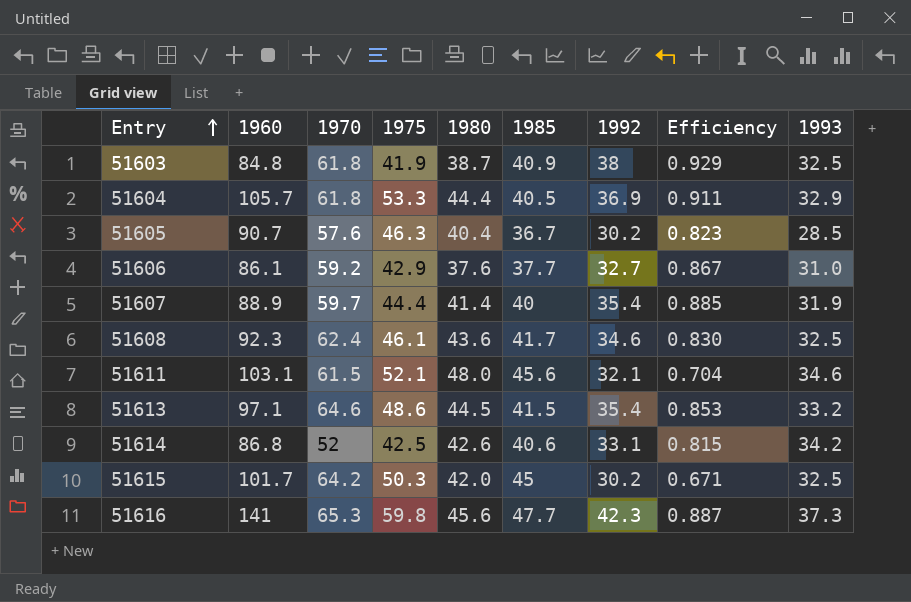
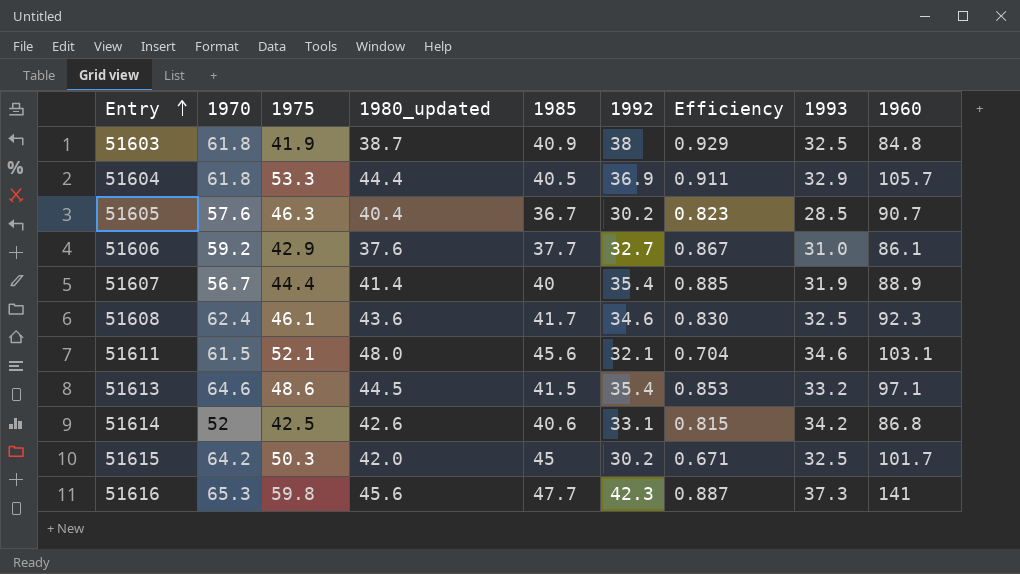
column name: 1980 -> 1980_updated
column 1960 | position: 2 -> 9
51607 | 1970: 59.7 -> 56.7

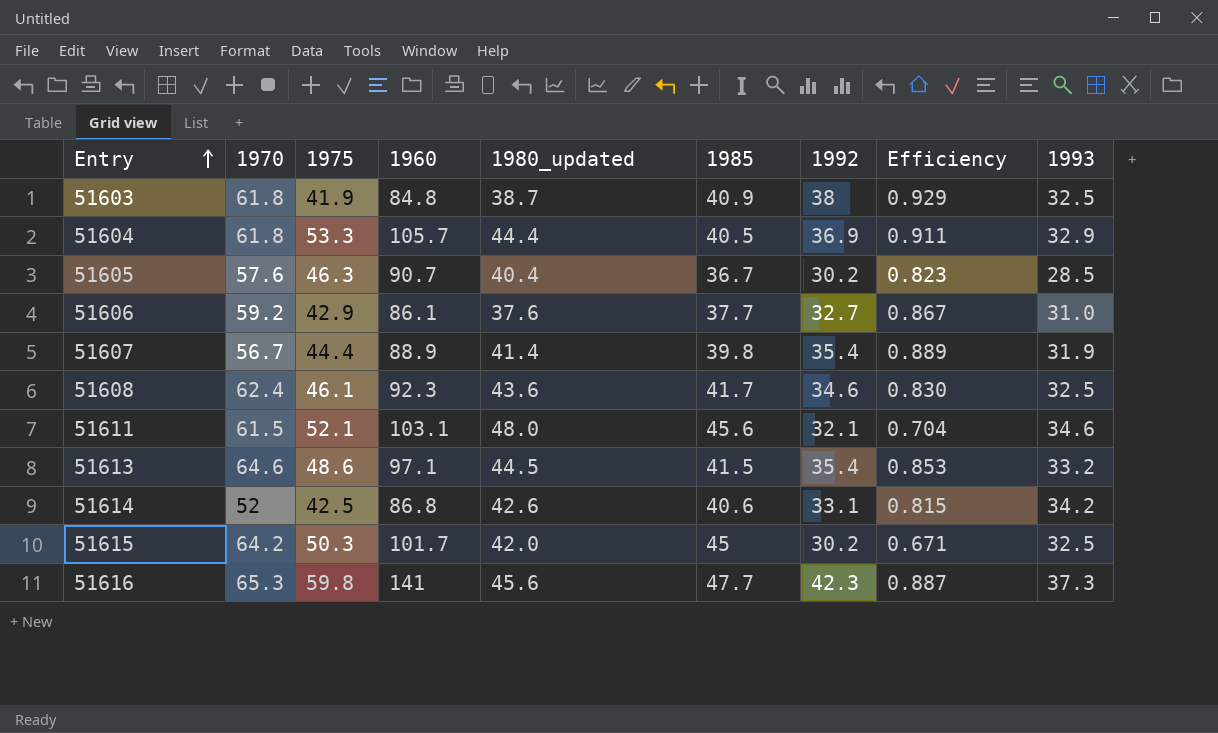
column 1960 | position: 9 -> 4
51607 | 1985: 40 -> 39.8
51607 | Efficiency: 0.885 -> 0.889

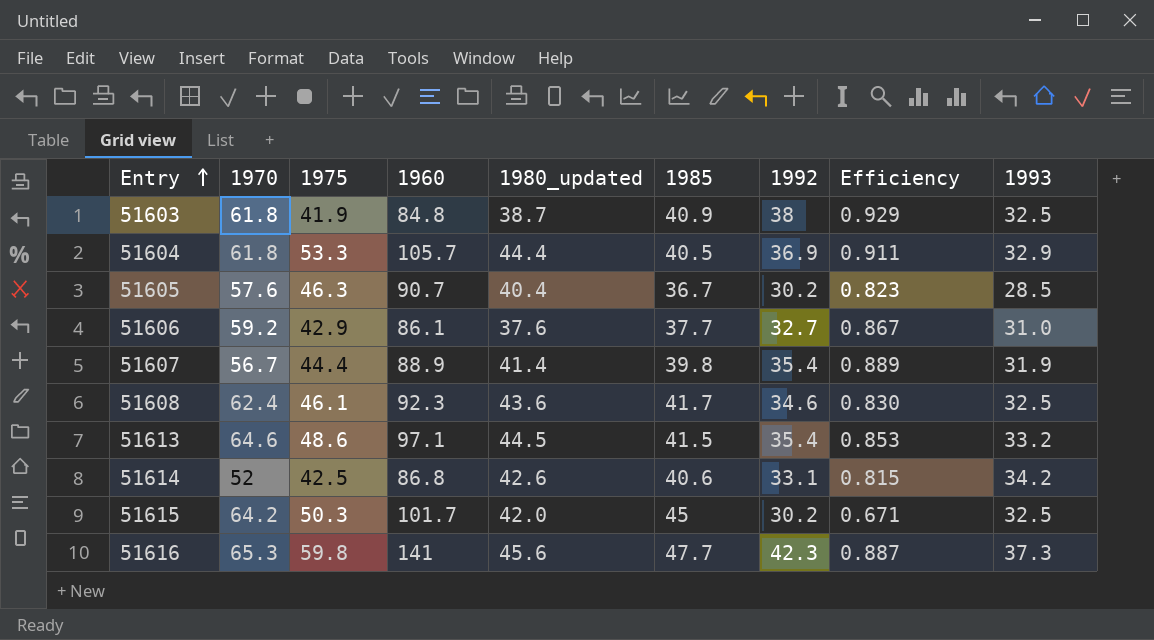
row 51611: 61.5 | 52.1 | 103.1 | 48.0 | 45.6 | 32.1 | 0.704 | 34.6 -> none

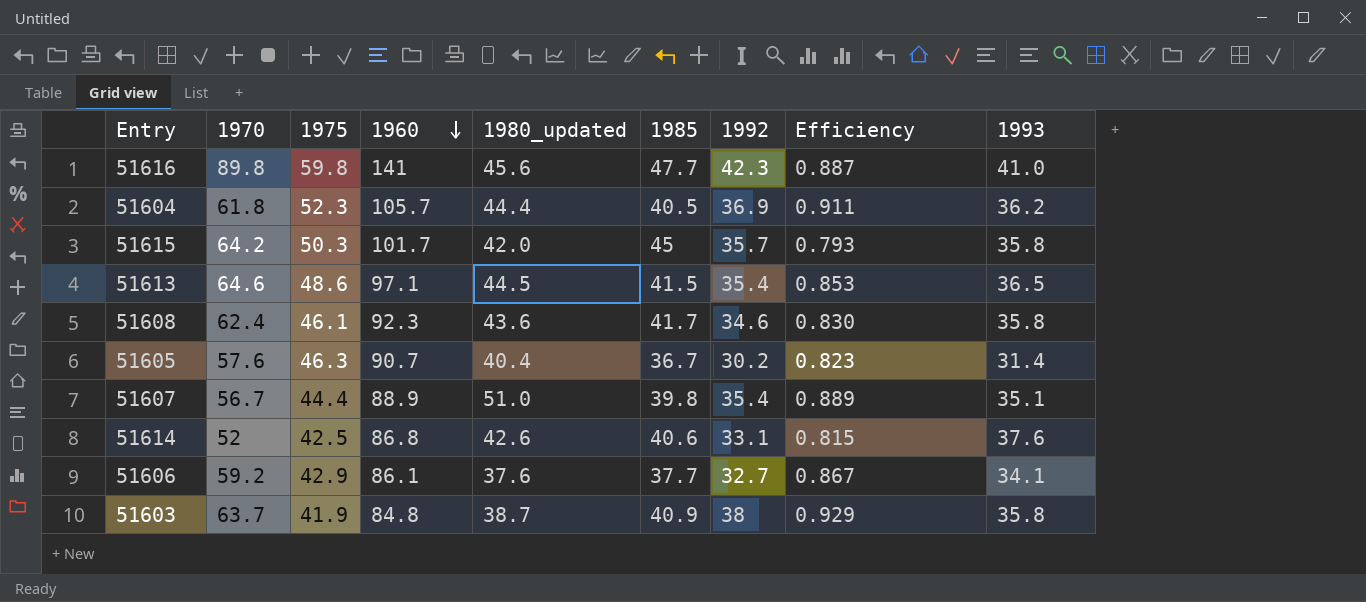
row order: Entry ascending -> 1960 descending
51616 | 1970: 65.3 -> 89.8
51616 | 1993: 37.3 -> 41.0
51604 | 1975: 53.3 -> 52.3
51604 | 1993: 32.9 -> 36.2
51615 | 1992: 30.2 -> 35.7
51615 | Efficiency: 0.671 -> 0.793
51615 | 1993: 32.5 -> 35.8
51613 | 1993: 33.2 -> 36.5
51608 | 1993: 32.5 -> 35.8
51605 | 1993: 28.5 -> 31.4
51607 | 1980_updated: 41.4 -> 51.0
51607 | 1993: 31.9 -> 35.1
51614 | 1993: 34.2 -> 37.6
51606 | 1993: 31.0 -> 34.1
51603 | 1970: 61.8 -> 63.7
51603 | 1993: 32.5 -> 35.8

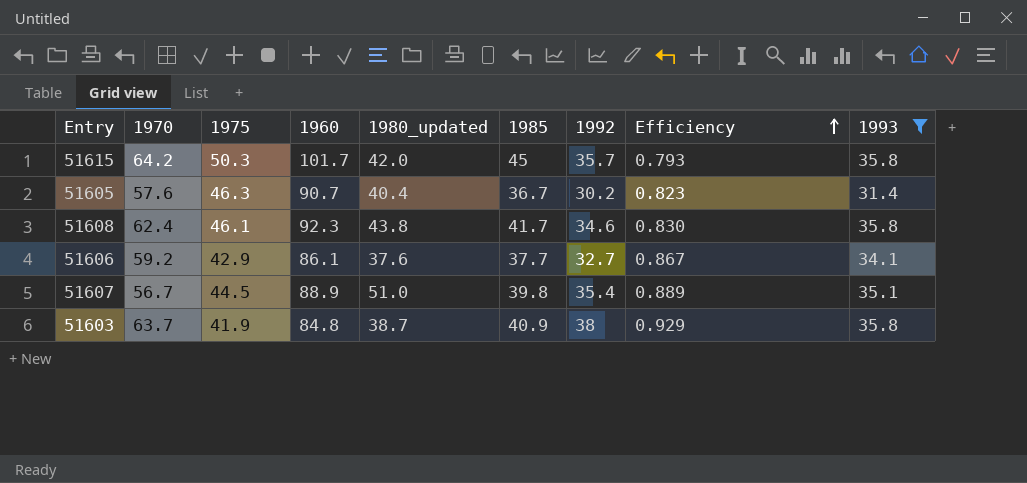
filter: none -> 1993 <= 35.8
row order: 1960 descending -> Efficiency ascending
51608 | 1980_updated: 43.6 -> 43.8
51607 | 1975: 44.4 -> 44.5

